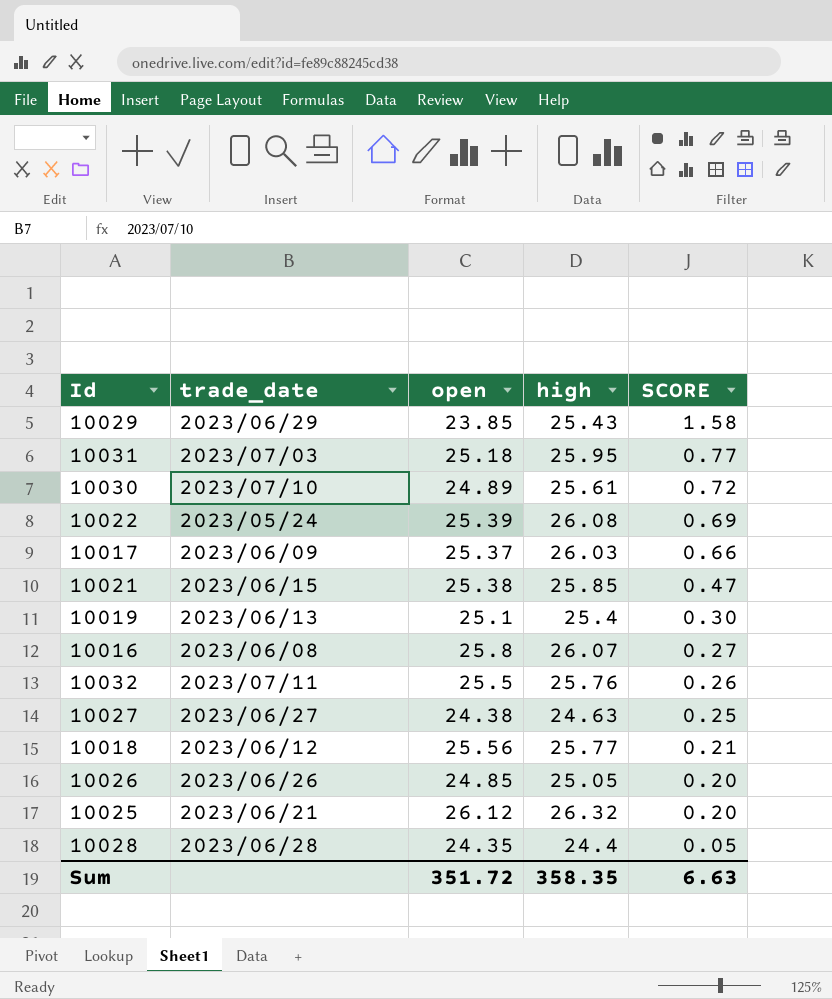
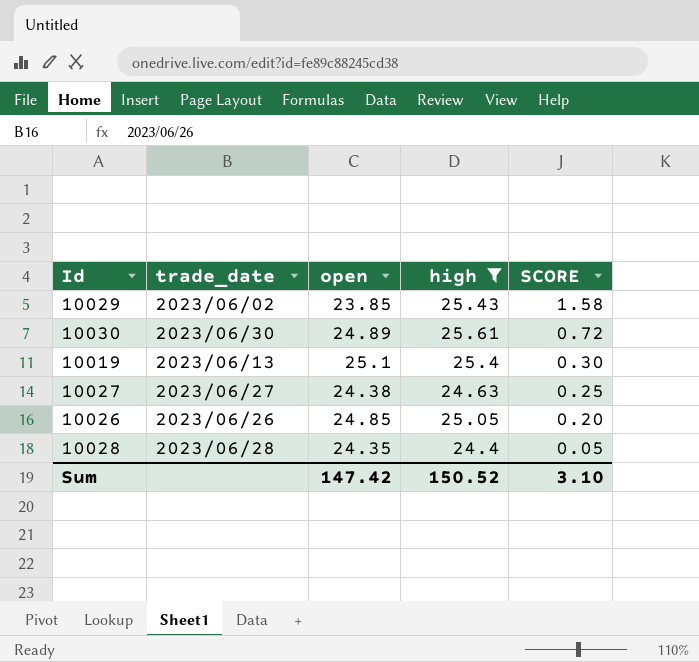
filter: none -> high <= 25.61
10029 | trade_date: 2023/06/29 -> 2023/06/02
10030 | trade_date: 2023/07/10 -> 2023/06/30
Sum | open: 351.72 -> 147.42
Sum | high: 358.35 -> 150.52
Sum | SCORE: 6.63 -> 3.10

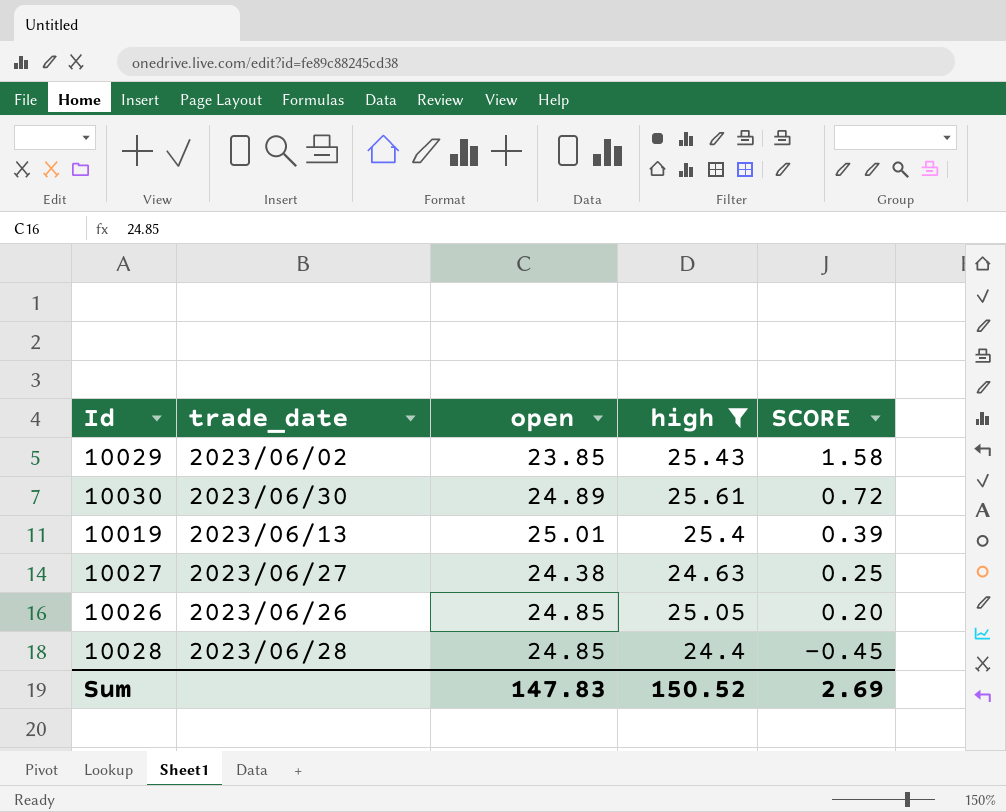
10019 | open: 25.1 -> 25.01
10019 | SCORE: 0.30 -> 0.39
10028 | open: 24.35 -> 24.85
10028 | SCORE: 0.05 -> -0.45
Sum | open: 147.42 -> 147.83
Sum | SCORE: 3.10 -> 2.69

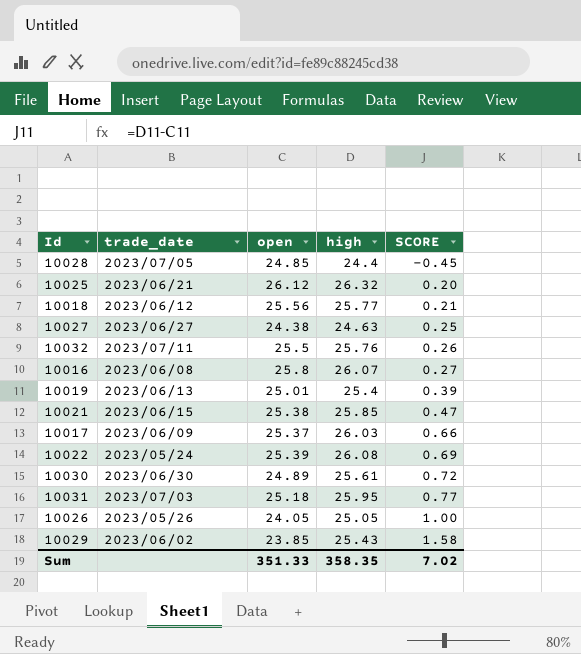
filter: high <= 25.61 -> none
row order: SCORE descending -> SCORE ascending
10028 | trade_date: 2023/06/28 -> 2023/07/05
10026 | trade_date: 2023/06/26 -> 2023/05/26
10026 | open: 24.85 -> 24.05
10026 | SCORE: 0.20 -> 1.00
Sum | open: 147.83 -> 351.33
Sum | high: 150.52 -> 358.35
Sum | SCORE: 2.69 -> 7.02

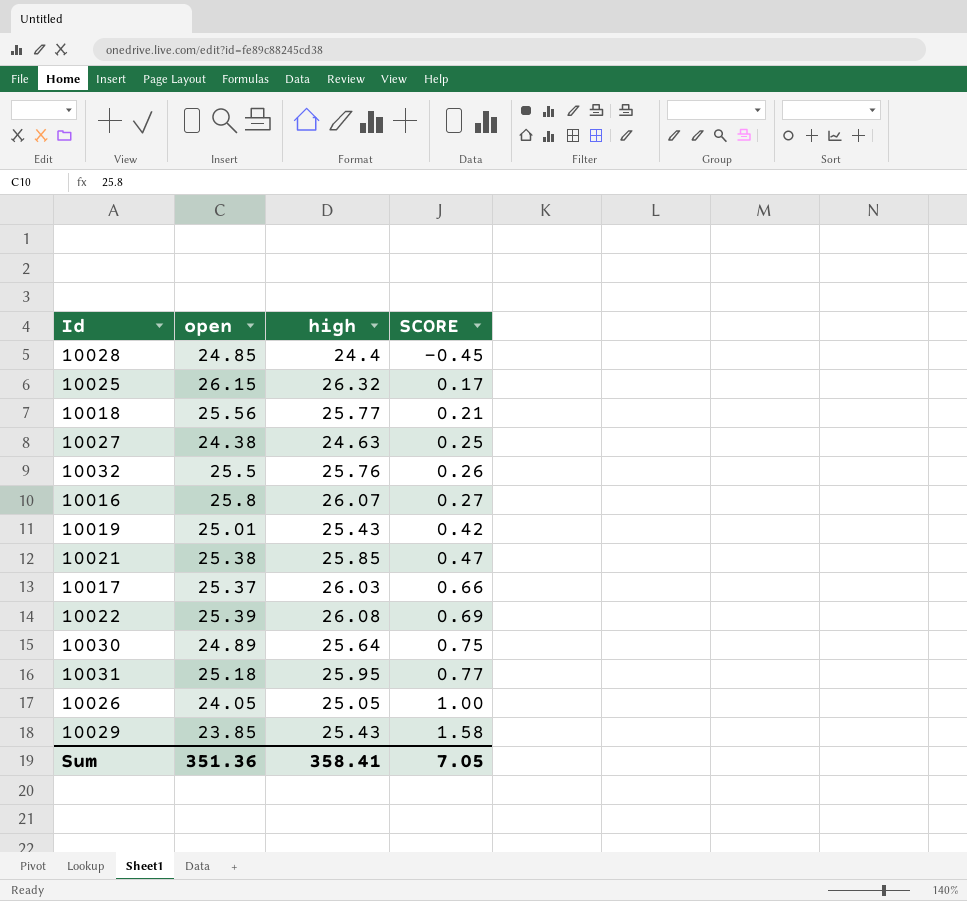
column trade_date | position: 2 -> none
10025 | open: 26.12 -> 26.15
10025 | SCORE: 0.20 -> 0.17
10019 | high: 25.4 -> 25.43
10019 | SCORE: 0.39 -> 0.42
10030 | high: 25.61 -> 25.64
10030 | SCORE: 0.72 -> 0.75
Sum | open: 351.33 -> 351.36
Sum | high: 358.35 -> 358.41
Sum | SCORE: 7.02 -> 7.05

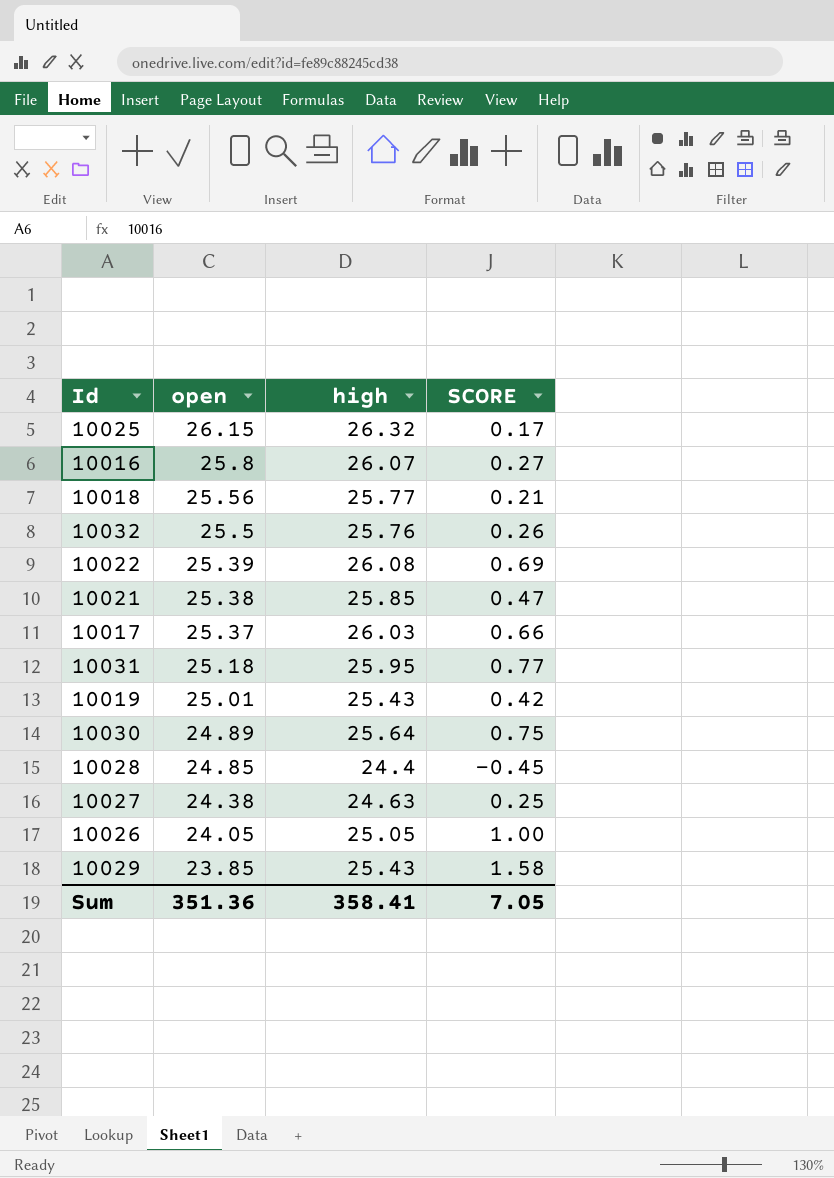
row order: SCORE ascending -> open descending

